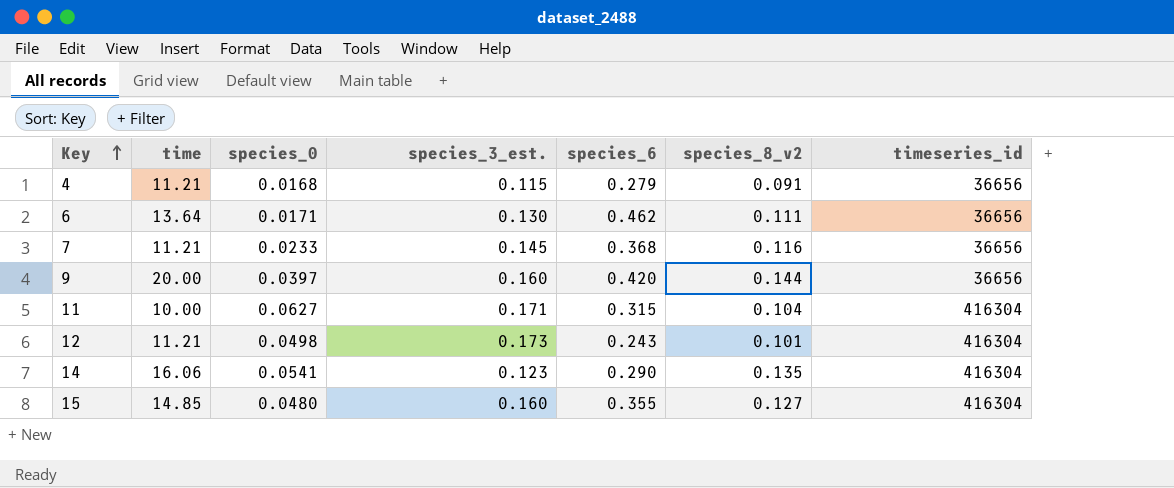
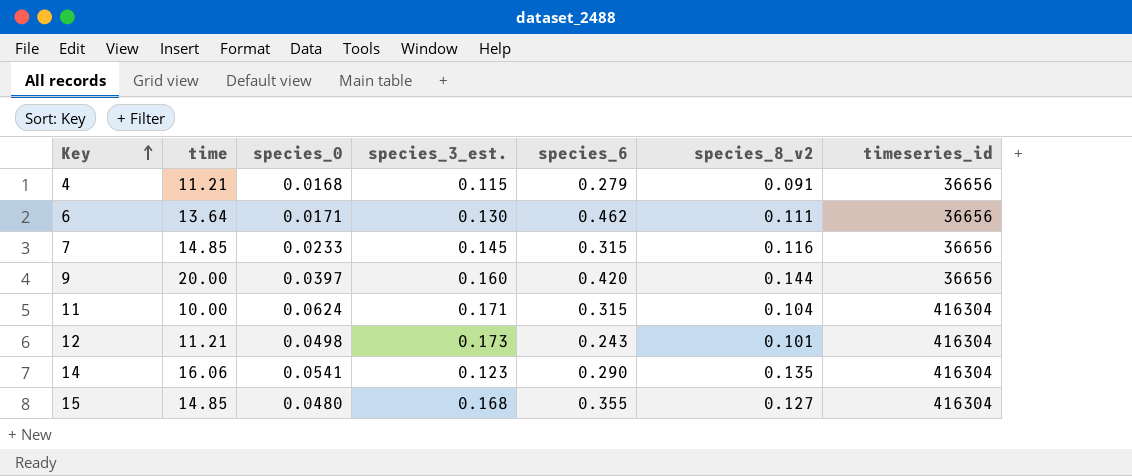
7 | time: 11.21 -> 14.85
7 | species_6: 0.368 -> 0.315
11 | species_0: 0.0627 -> 0.0624
15 | species_3_est.: 0.160 -> 0.168

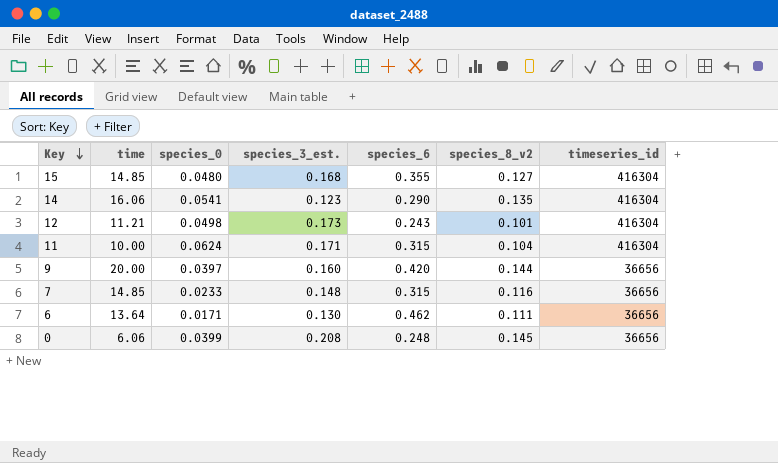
row order: Key ascending -> Key descending
row 4: 11.21 | 0.0168 | 0.115 | 0.279 | 0.091 | 36656 -> none
7 | species_3_est.: 0.145 -> 0.148
row 0: none -> 6.06 | 0.0399 | 0.208 | 0.248 | 0.145 | 36656

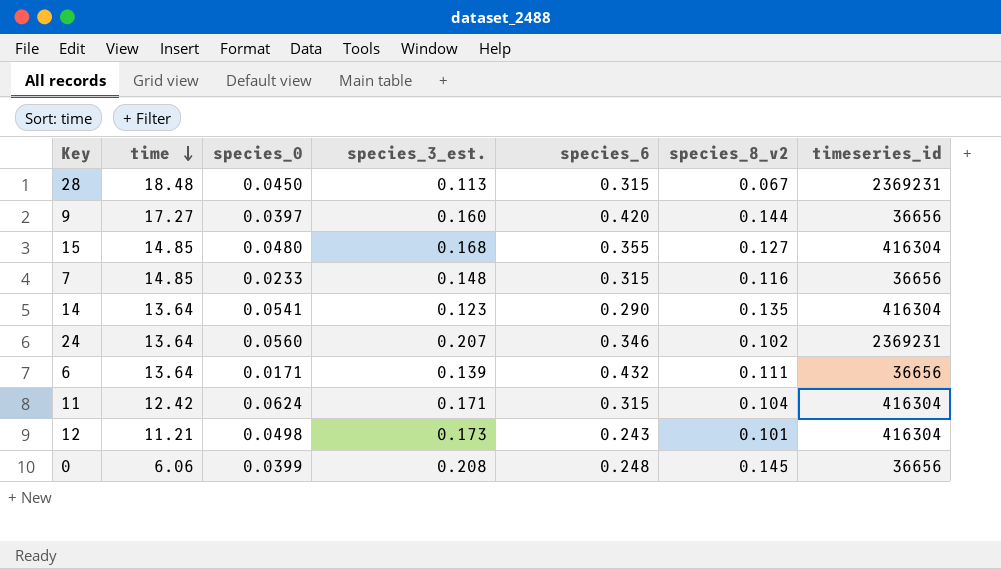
row order: Key descending -> time descending
row 28: none -> 18.48 | 0.0450 | 0.113 | 0.315 | 0.067 | 2369231
9 | time: 20.00 -> 17.27
14 | time: 16.06 -> 13.64
row 24: none -> 13.64 | 0.0560 | 0.207 | 0.346 | 0.102 | 2369231
6 | species_3_est.: 0.130 -> 0.139
6 | species_6: 0.462 -> 0.432
11 | time: 10.00 -> 12.42

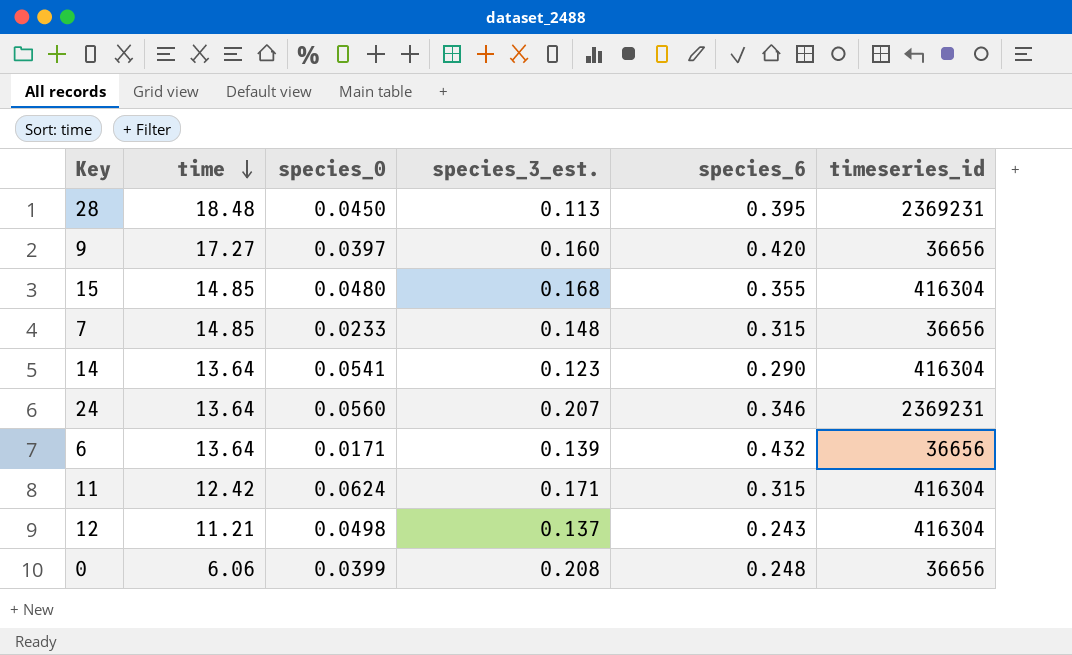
column species_8_v2 | position: 6 -> none
28 | species_6: 0.315 -> 0.395
12 | species_3_est.: 0.173 -> 0.137

